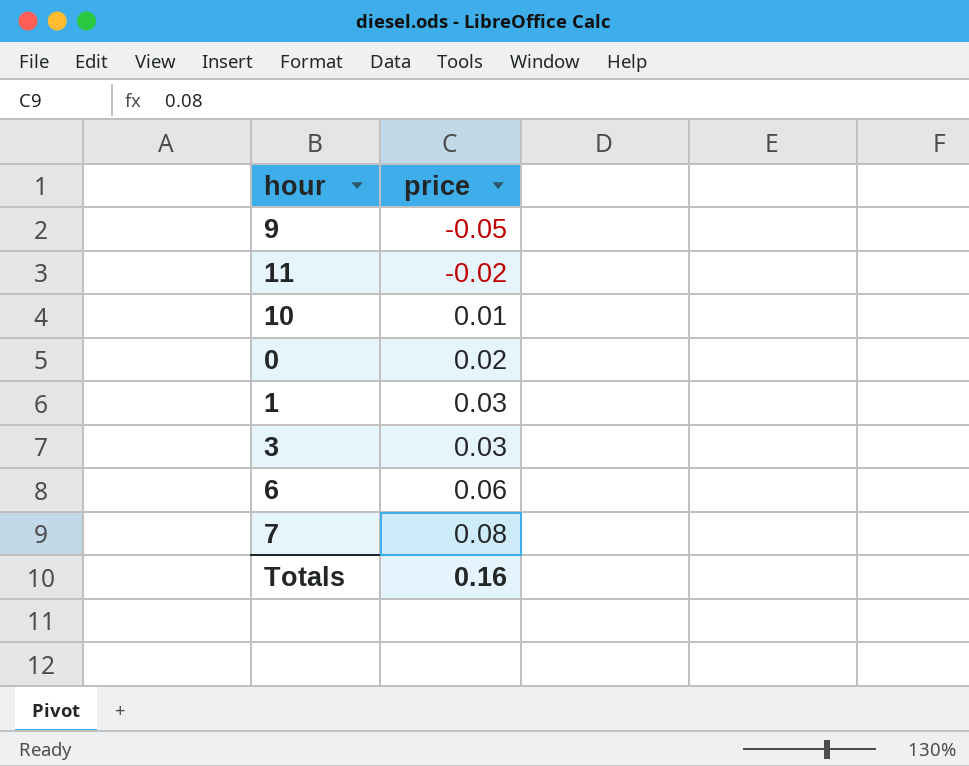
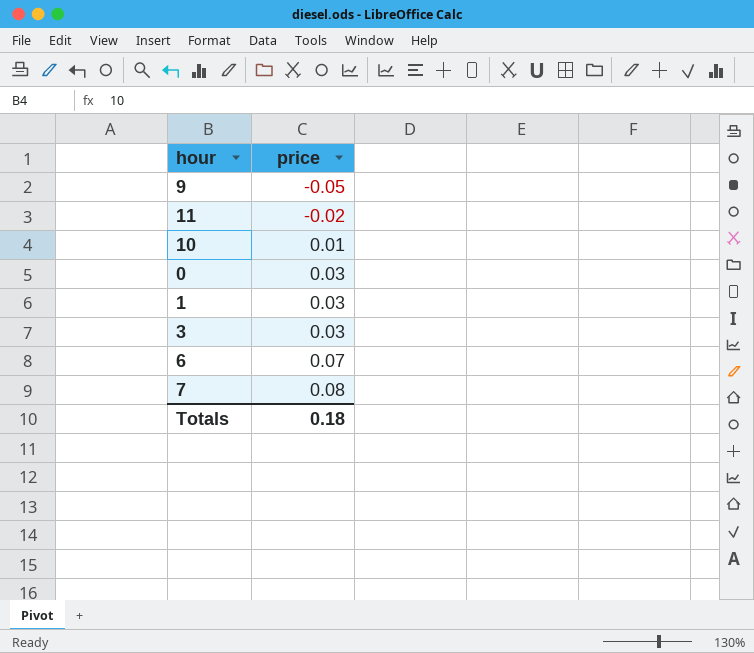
0 | price: 0.02 -> 0.03
6 | price: 0.06 -> 0.07
Totals | price: 0.16 -> 0.18

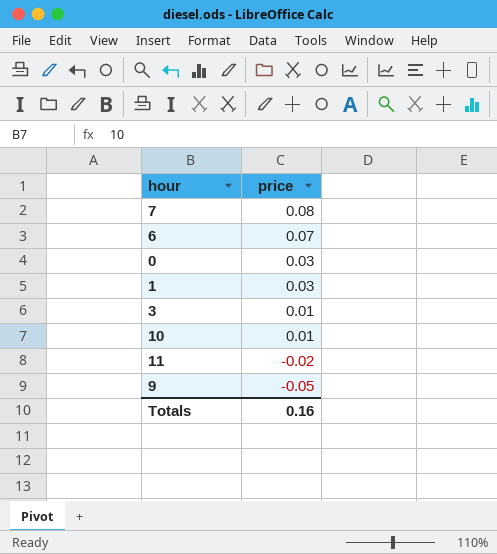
row order: price ascending -> price descending
3 | price: 0.03 -> 0.01
Totals | price: 0.18 -> 0.16

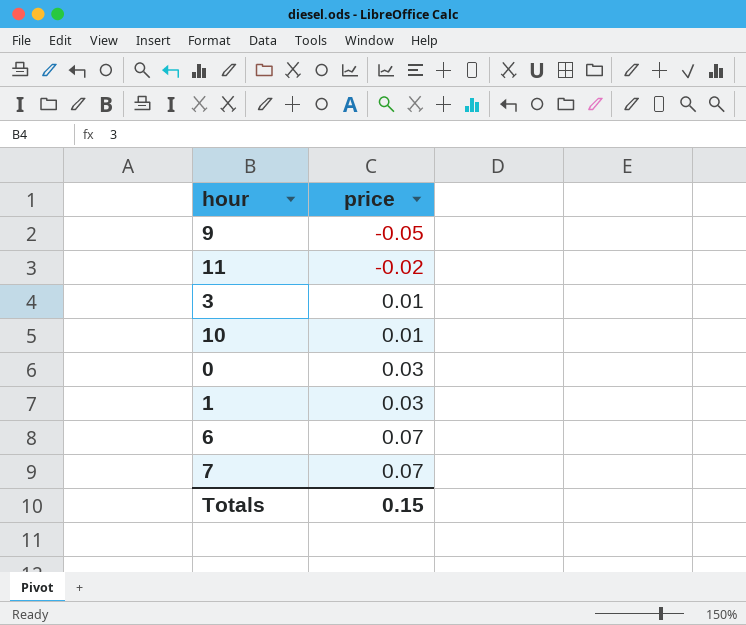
row order: price descending -> price ascending
7 | price: 0.08 -> 0.07
Totals | price: 0.16 -> 0.15

